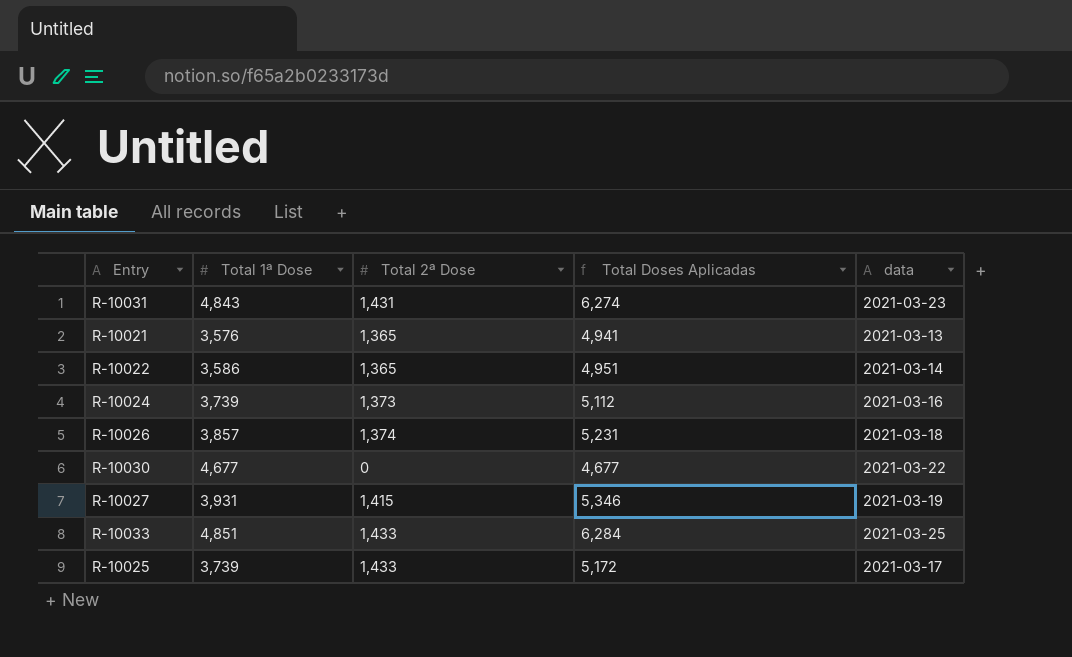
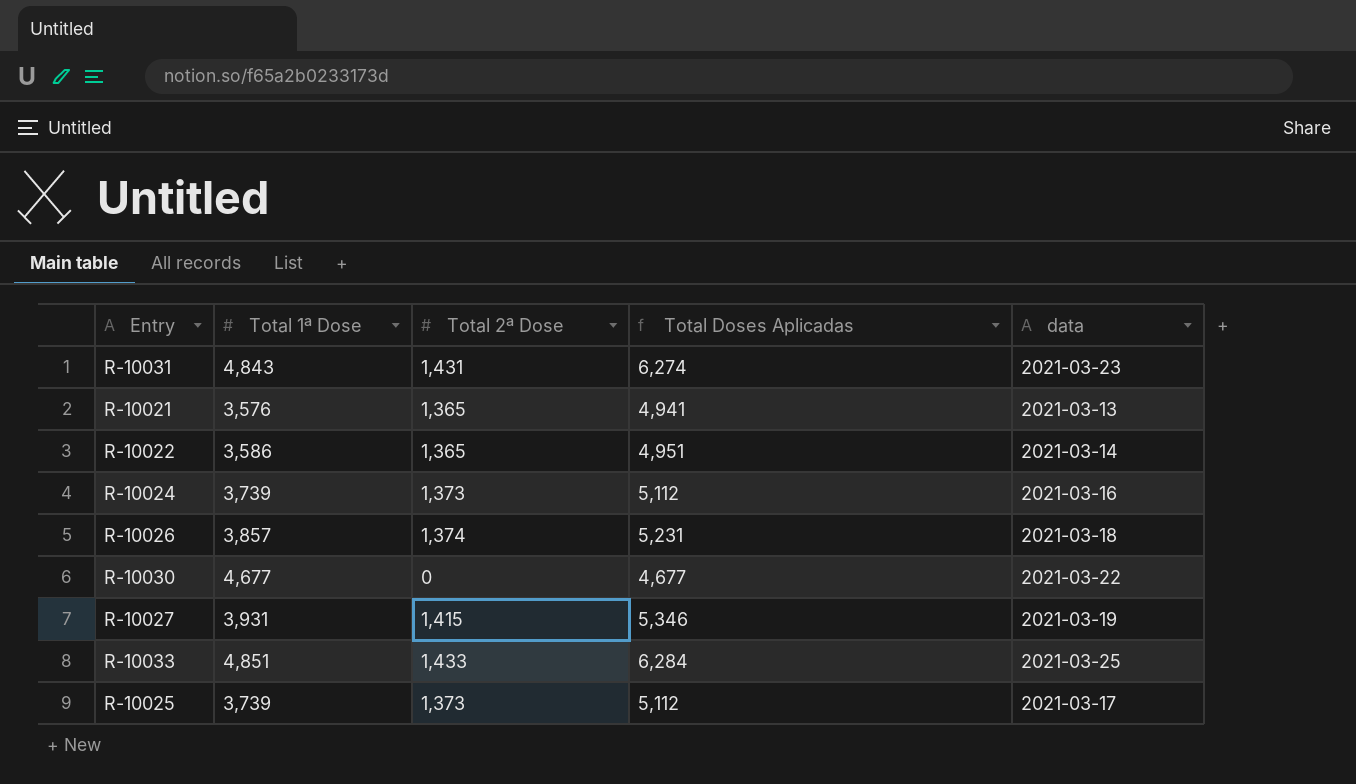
R-10025 | Total 2ª Dose: 1,433 -> 1,373
R-10025 | Total Doses Aplicadas: 5,172 -> 5,112

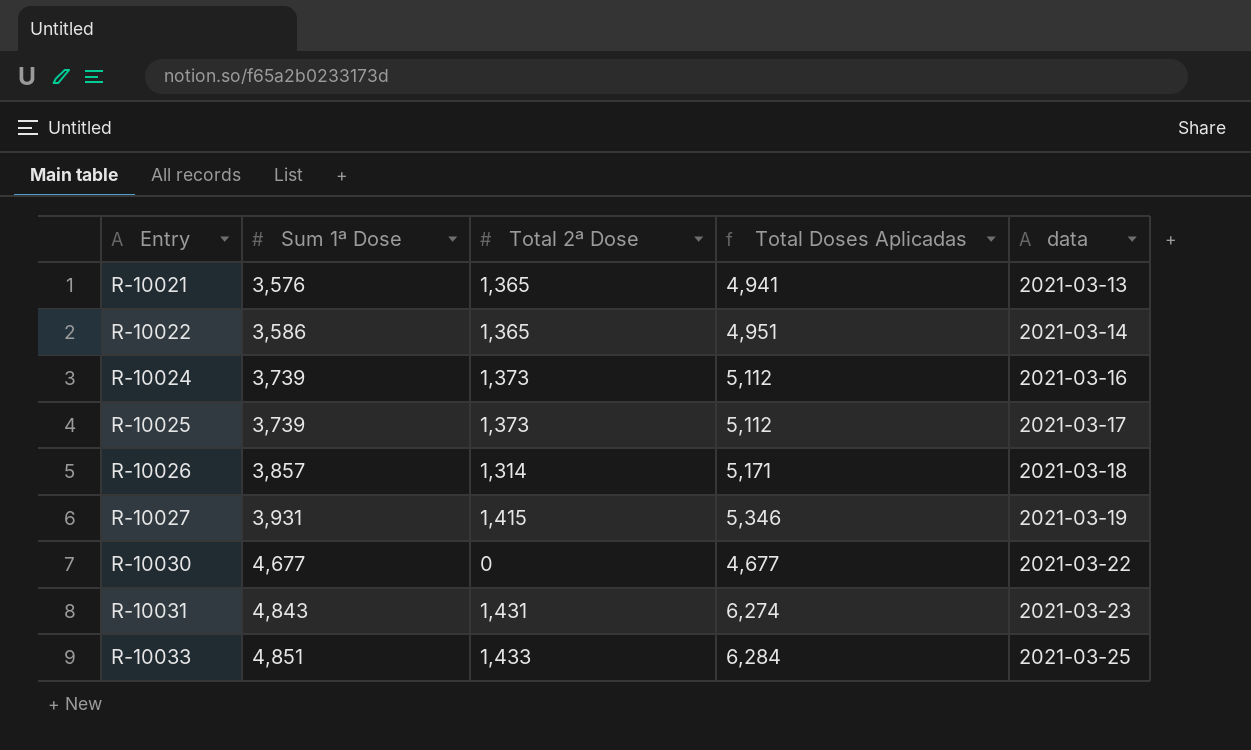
row order: none -> Entry ascending
column name: Total 1ª Dose -> Sum 1ª Dose
R-10026 | Total 2ª Dose: 1,374 -> 1,314
R-10026 | Total Doses Aplicadas: 5,231 -> 5,171

